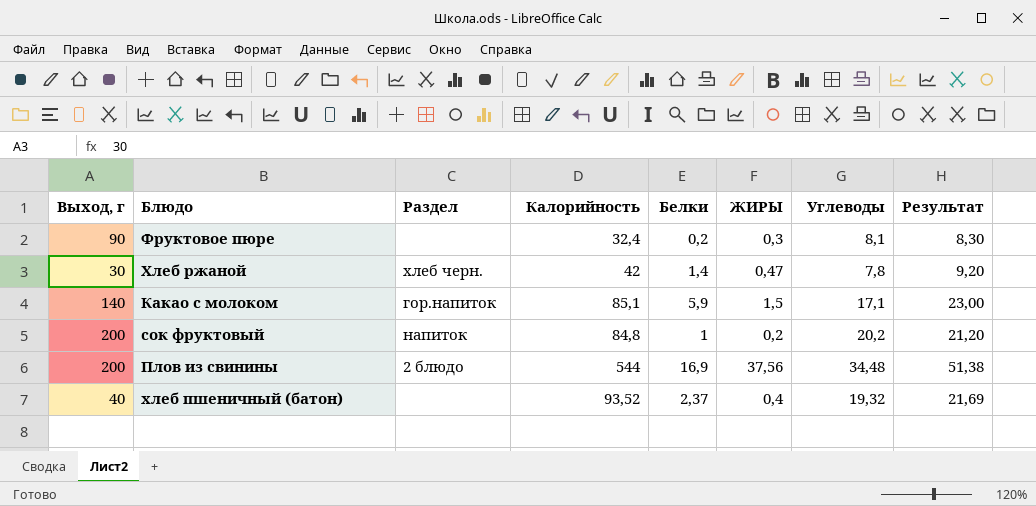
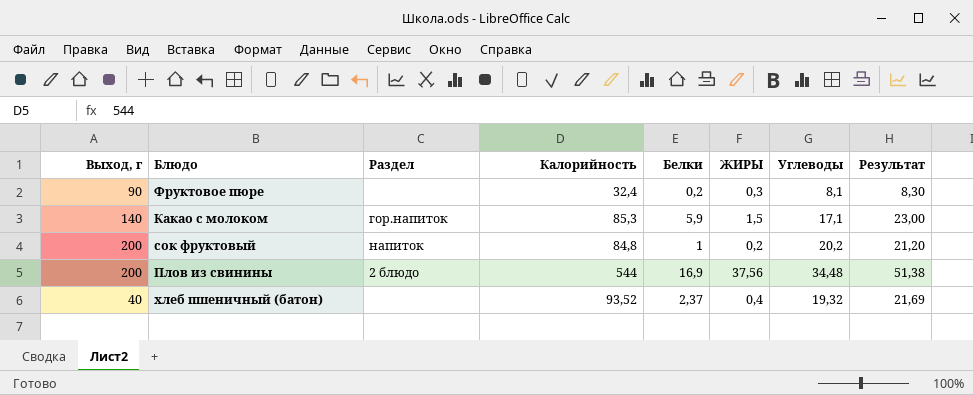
row Хлеб ржаной: 30 | хлеб черн. | 42 | 1,4 | 0,47 | 7,8 | 9,20 -> none
Какао с молоком | Калорийность: 85,1 -> 85,3

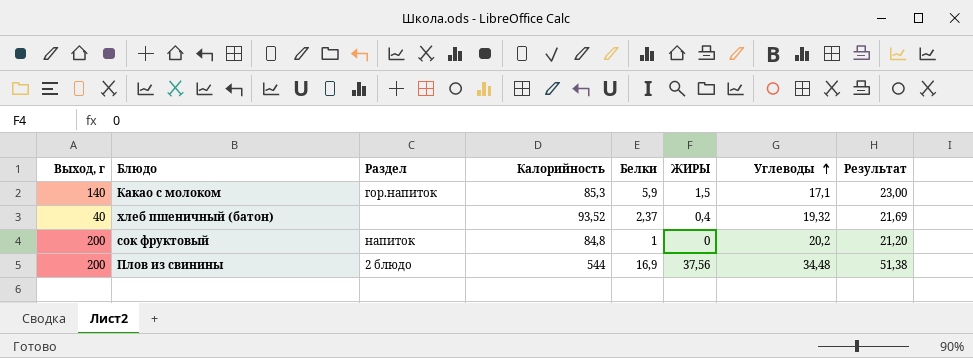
row order: none -> Углеводы ascending
row Фруктовое пюре: 90 | none | 32,4 | 0,2 | 0,3 | 8,1 | 8,30 -> none
сок фруктовый | ЖИРЫ: 0,2 -> 0

